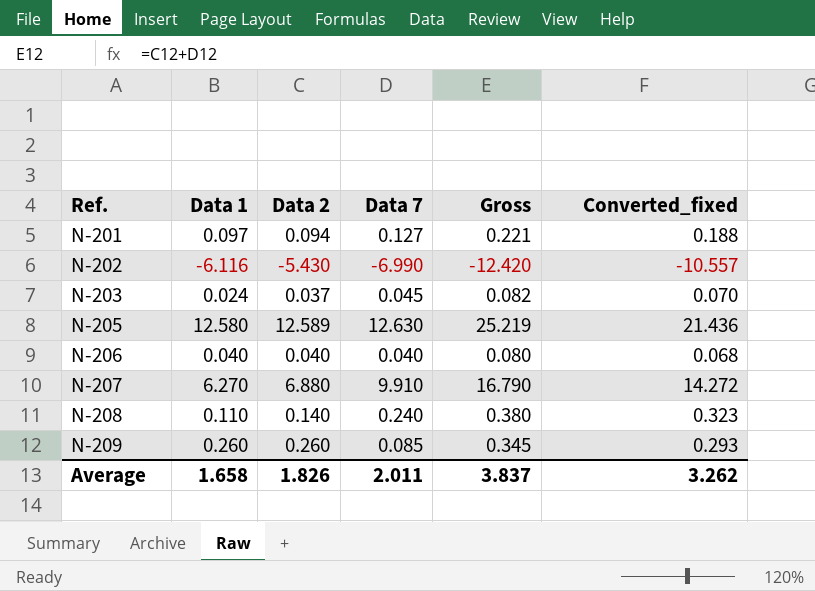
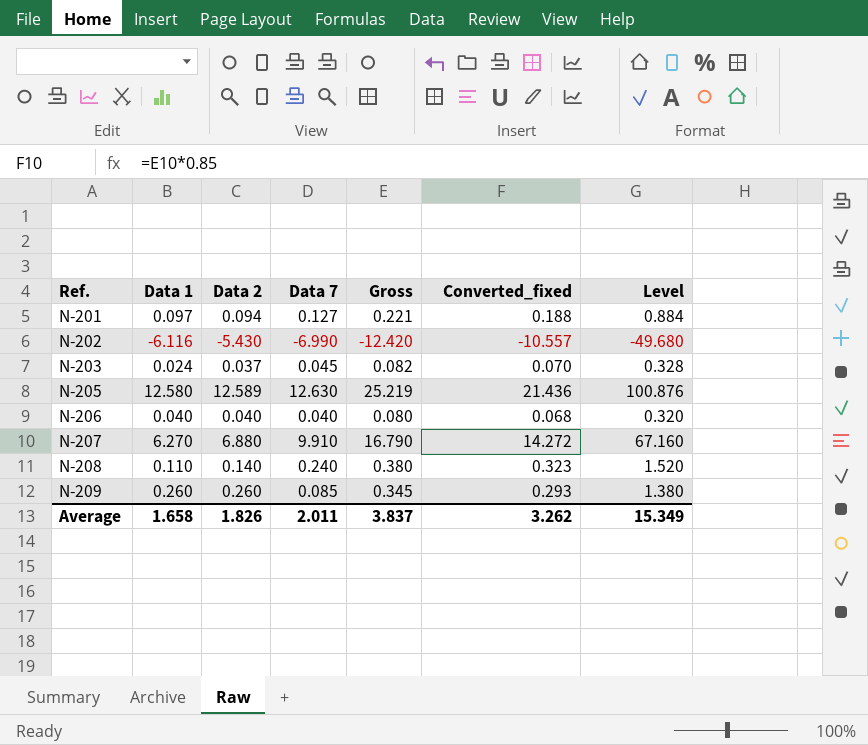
column Level | formula: none -> [Gross] * 4

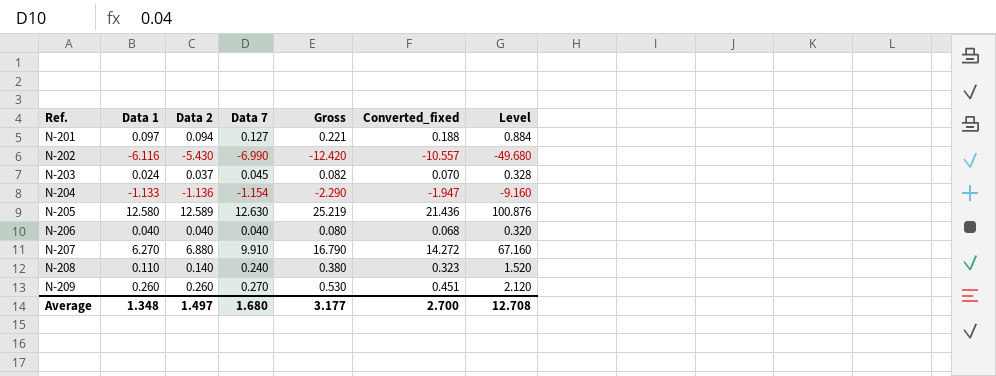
row N-204: none -> -1.133 | -1.136 | -1.154 | -2.290 | -1.947 | -9.160
N-209 | Data 7: 0.085 -> 0.270
N-209 | Gross: 0.345 -> 0.530
N-209 | Converted_fixed: 0.293 -> 0.451
N-209 | Level: 1.380 -> 2.120
Average | Data 1: 1.658 -> 1.348
Average | Data 2: 1.826 -> 1.497
Average | Data 7: 2.011 -> 1.680
Average | Gross: 3.837 -> 3.177
Average | Converted_fixed: 3.262 -> 2.700
Average | Level: 15.349 -> 12.708

